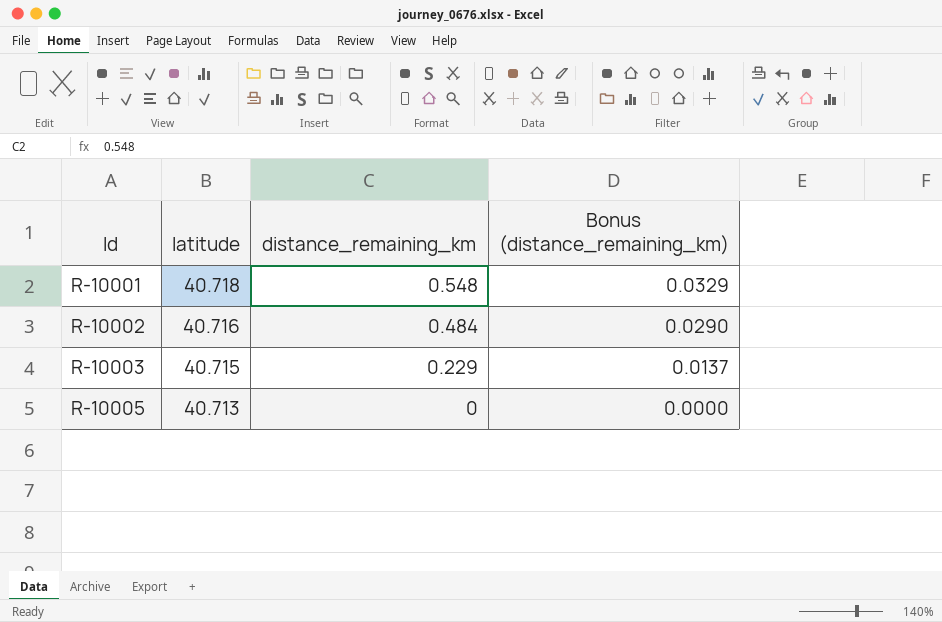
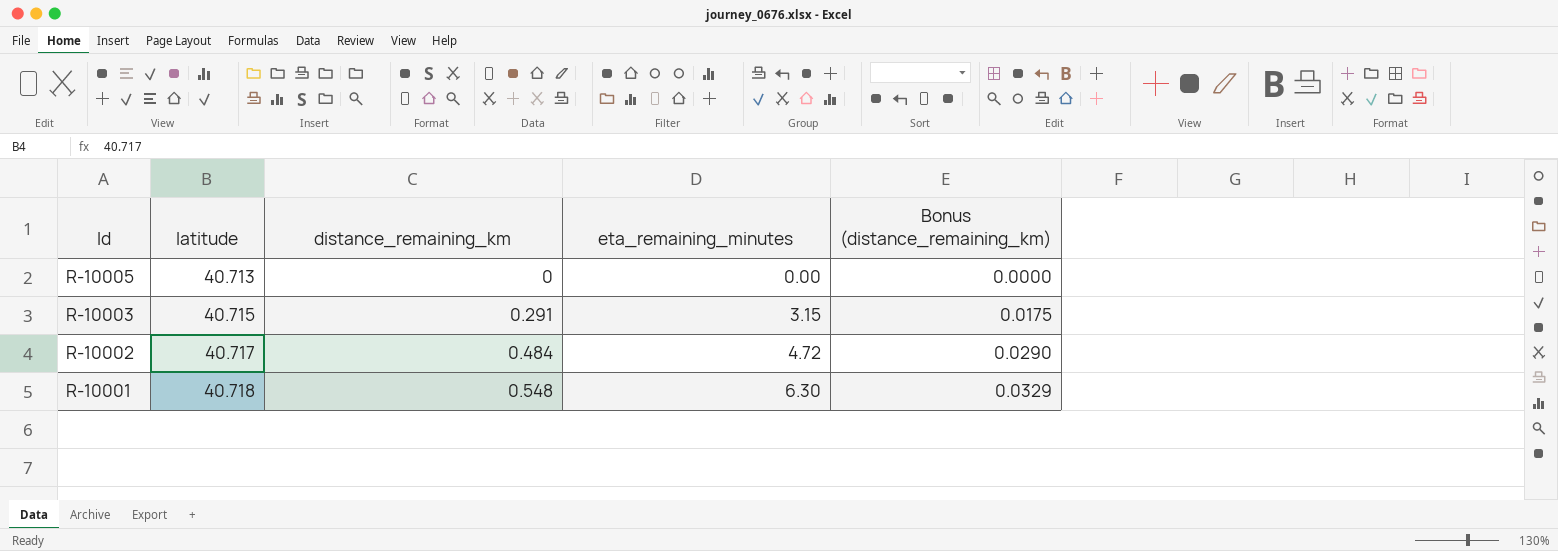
row order: Id ascending -> Id descending
column eta_remaining_minutes | position: none -> 4
R-10003 | distance_remaining_km: 0.229 -> 0.291
R-10003 | Bonus (distance_remaining_km): 0.0137 -> 0.0175
R-10002 | latitude: 40.716 -> 40.717

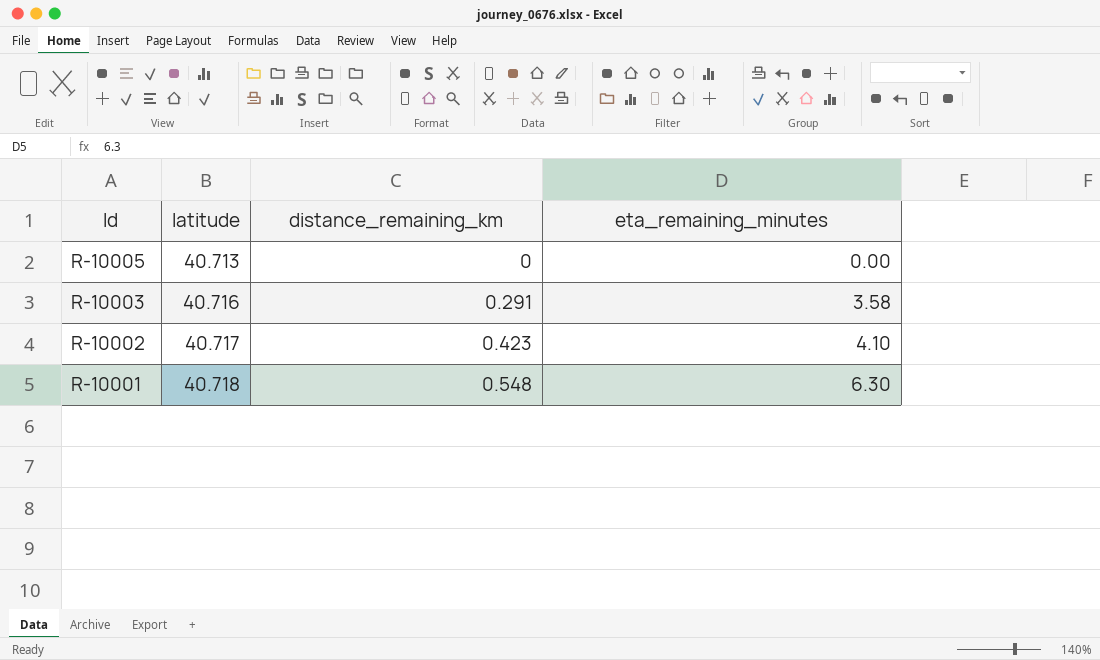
column Bonus (distance_remaining_km) | formula: [distance_remaining_km] * 0.06 -> none
R-10003 | latitude: 40.715 -> 40.716
R-10003 | eta_remaining_minutes: 3.15 -> 3.58
R-10002 | distance_remaining_km: 0.484 -> 0.423
R-10002 | eta_remaining_minutes: 4.72 -> 4.10

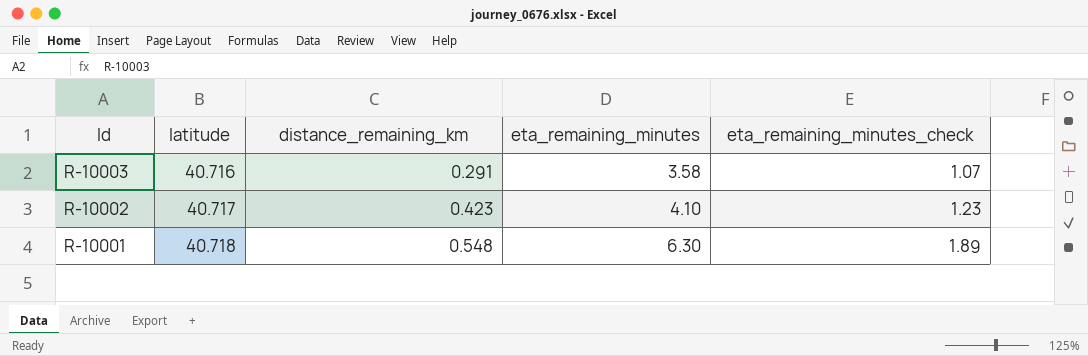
column eta_remaining_minutes_check | formula: none -> [eta_remaining_minutes] * 0.3
row R-10005: 40.713 | 0 | 0.00 -> none

